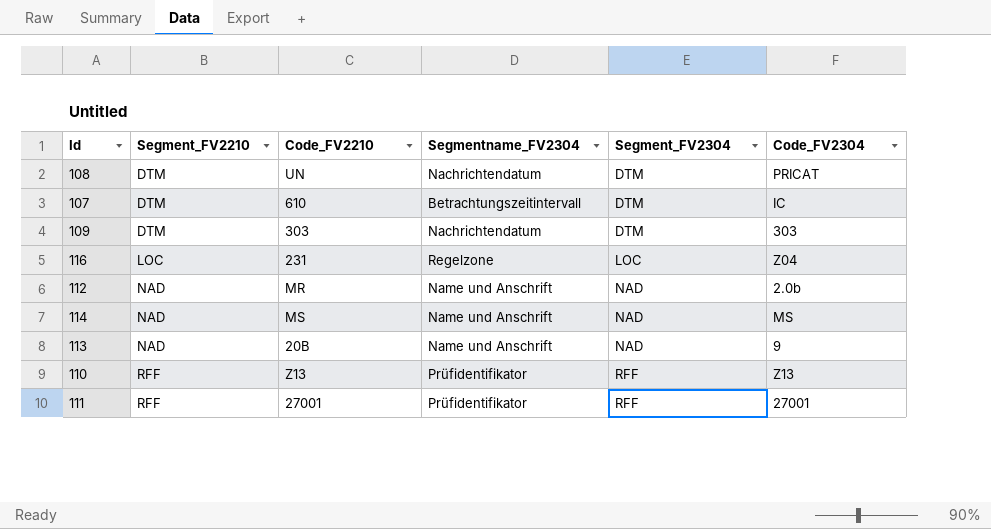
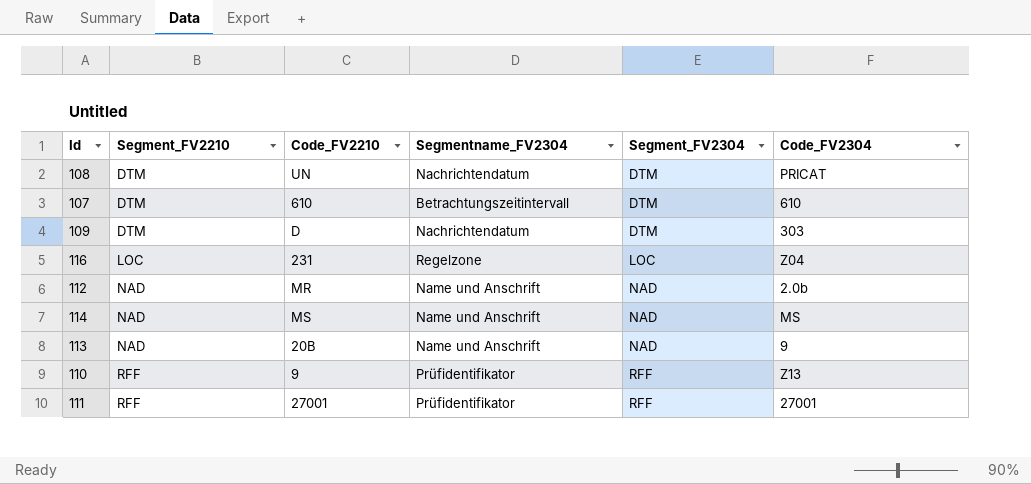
107 | Code_FV2304: IC -> 610
109 | Code_FV2210: 303 -> D
110 | Code_FV2210: Z13 -> 9

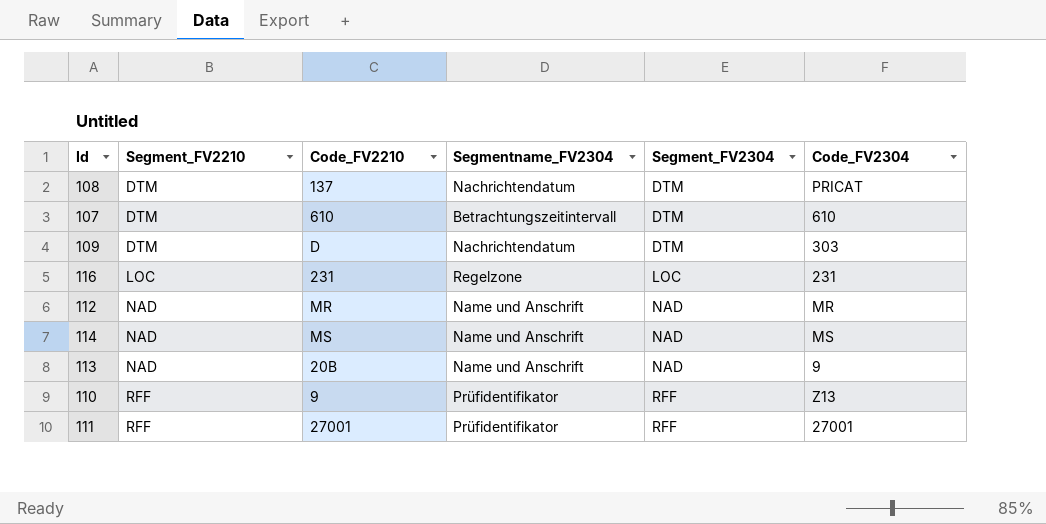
108 | Code_FV2210: UN -> 137
116 | Code_FV2304: Z04 -> 231
112 | Code_FV2304: 2.0b -> MR

